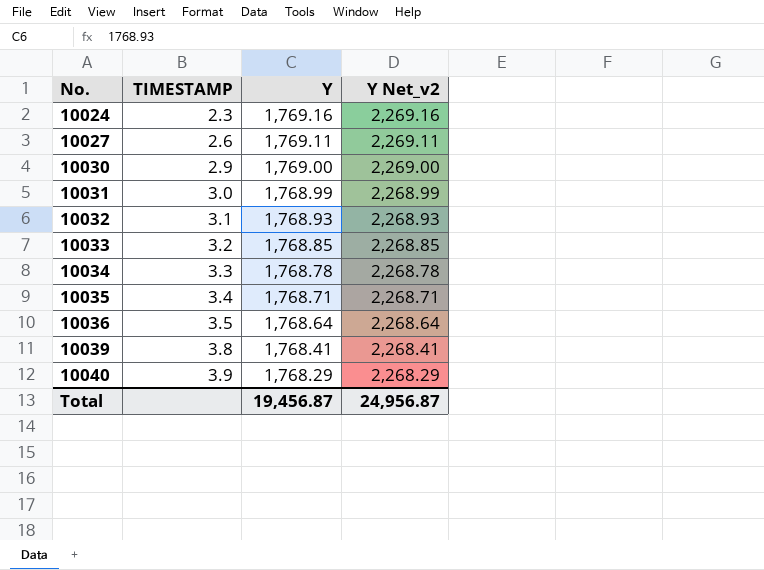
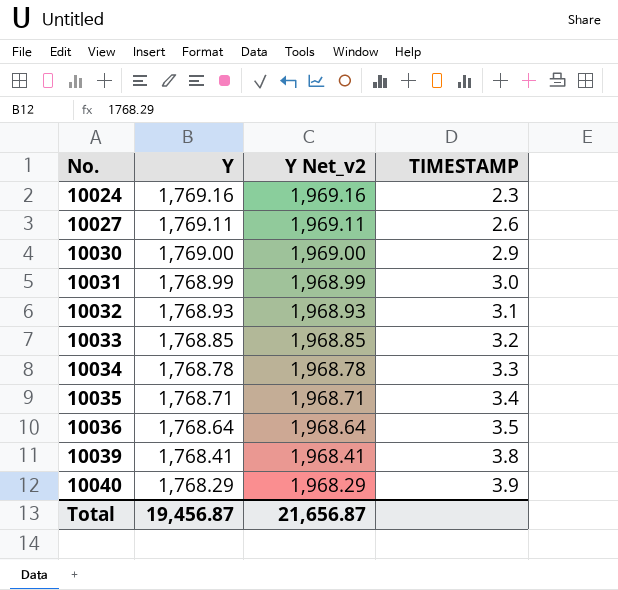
column Y Net_v2 | formula: [Y] + 500 -> [Y] + 200
column TIMESTAMP | position: 2 -> 4
Total | Y Net_v2: 24,956.87 -> 21,656.87

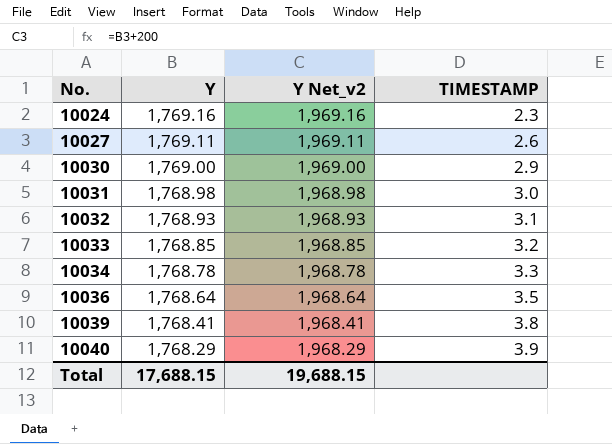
row 10035: 1,768.71 | 1,968.71 | 3.4 -> none
10031 | Y: 1,768.99 -> 1,768.98
10031 | Y Net_v2: 1,968.99 -> 1,968.98
Total | Y: 19,456.87 -> 17,688.15
Total | Y Net_v2: 21,656.87 -> 19,688.15

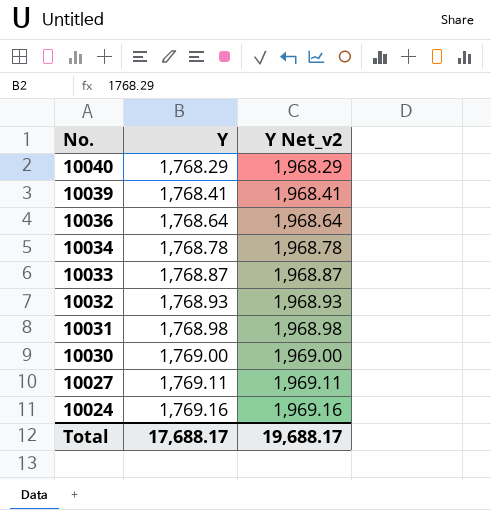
row order: No. ascending -> No. descending
column TIMESTAMP | position: 4 -> none
10033 | Y: 1,768.85 -> 1,768.87
10033 | Y Net_v2: 1,968.85 -> 1,968.87
Total | Y: 17,688.15 -> 17,688.17
Total | Y Net_v2: 19,688.15 -> 19,688.17

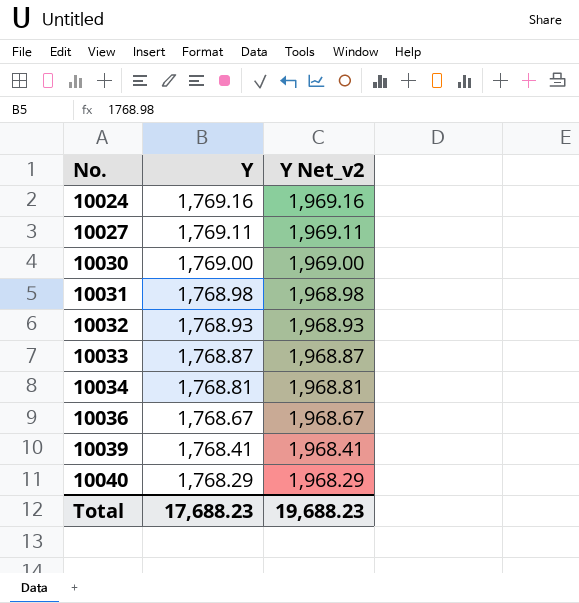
row order: No. descending -> No. ascending
10034 | Y: 1,768.78 -> 1,768.81
10034 | Y Net_v2: 1,968.78 -> 1,968.81
10036 | Y: 1,768.64 -> 1,768.67
10036 | Y Net_v2: 1,968.64 -> 1,968.67
Total | Y: 17,688.17 -> 17,688.23
Total | Y Net_v2: 19,688.17 -> 19,688.23

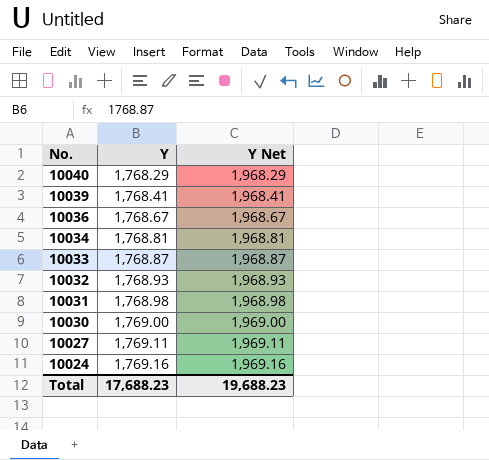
row order: No. ascending -> No. descending
column name: Y Net_v2 -> Y Net

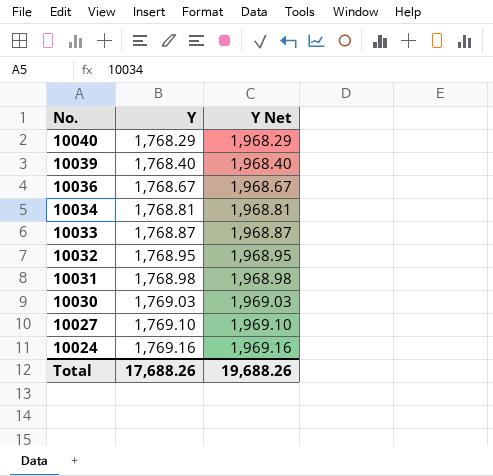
10039 | Y: 1,768.41 -> 1,768.40
10039 | Y Net: 1,968.41 -> 1,968.40
10032 | Y: 1,768.93 -> 1,768.95
10032 | Y Net: 1,968.93 -> 1,968.95
10030 | Y: 1,769.00 -> 1,769.03
10030 | Y Net: 1,969.00 -> 1,969.03
10027 | Y: 1,769.11 -> 1,769.10
10027 | Y Net: 1,969.11 -> 1,969.10
Total | Y: 17,688.23 -> 17,688.26
Total | Y Net: 19,688.23 -> 19,688.26

